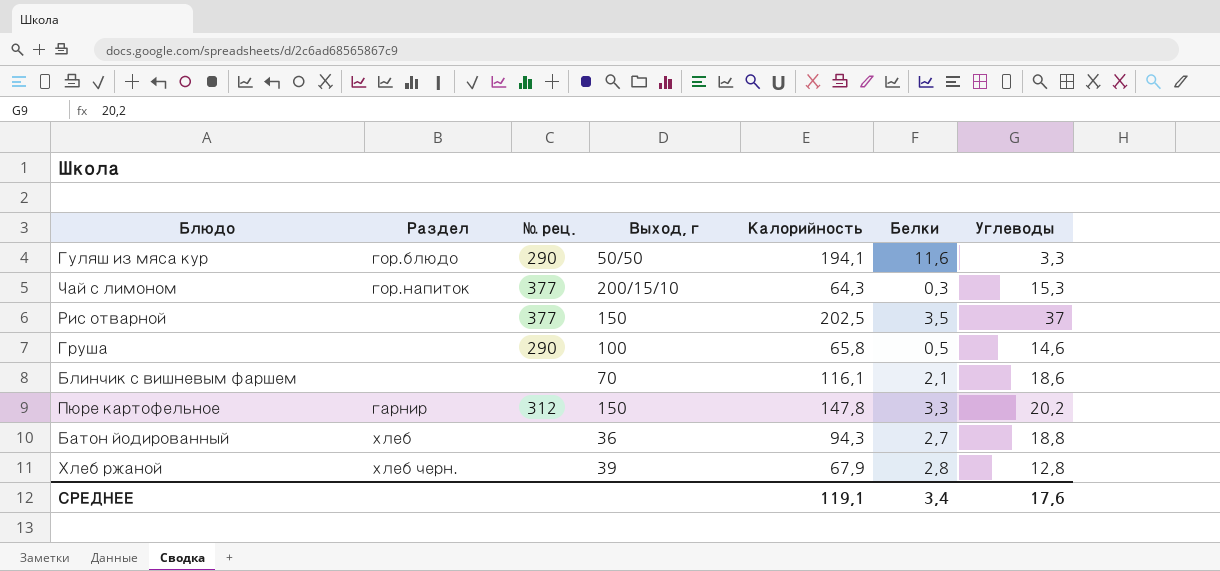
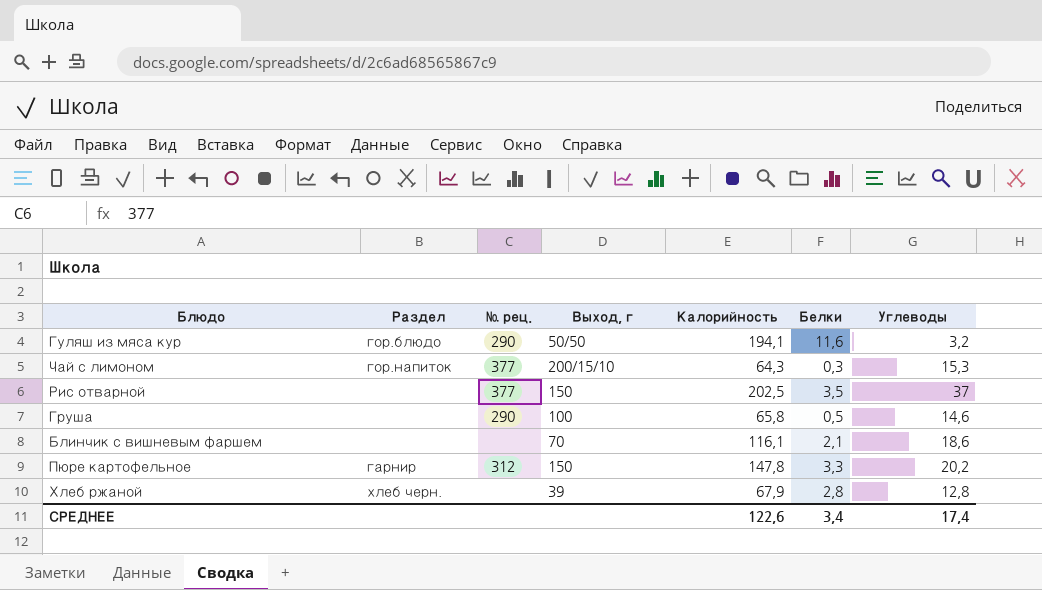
row Батон йодированный: хлеб | none | 36 | 94,3 | 2,7 | 18,8 -> none
Гуляш из мяса кур | Углеводы: 3,3 -> 3,2
СРЕДНЕЕ | Калорийность: 119,1 -> 122,6
СРЕДНЕЕ | Углеводы: 17,6 -> 17,4

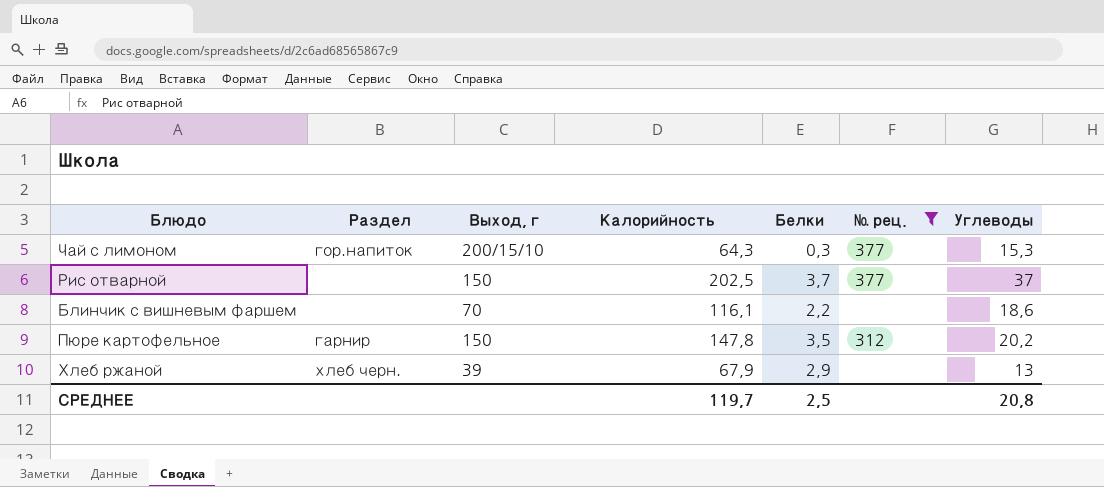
filter: none -> № рец. != 290
column № рец. | position: 3 -> 6
Рис отварной | Белки: 3,5 -> 3,7
Блинчик с вишневым фаршем | Белки: 2,1 -> 2,2
Пюре картофельное | Белки: 3,3 -> 3,5
Хлеб ржаной | Белки: 2,8 -> 2,9
Хлеб ржаной | Углеводы: 12,8 -> 13
СРЕДНЕЕ | Калорийность: 122,6 -> 119,7
СРЕДНЕЕ | Белки: 3,4 -> 2,5
СРЕДНЕЕ | Углеводы: 17,4 -> 20,8

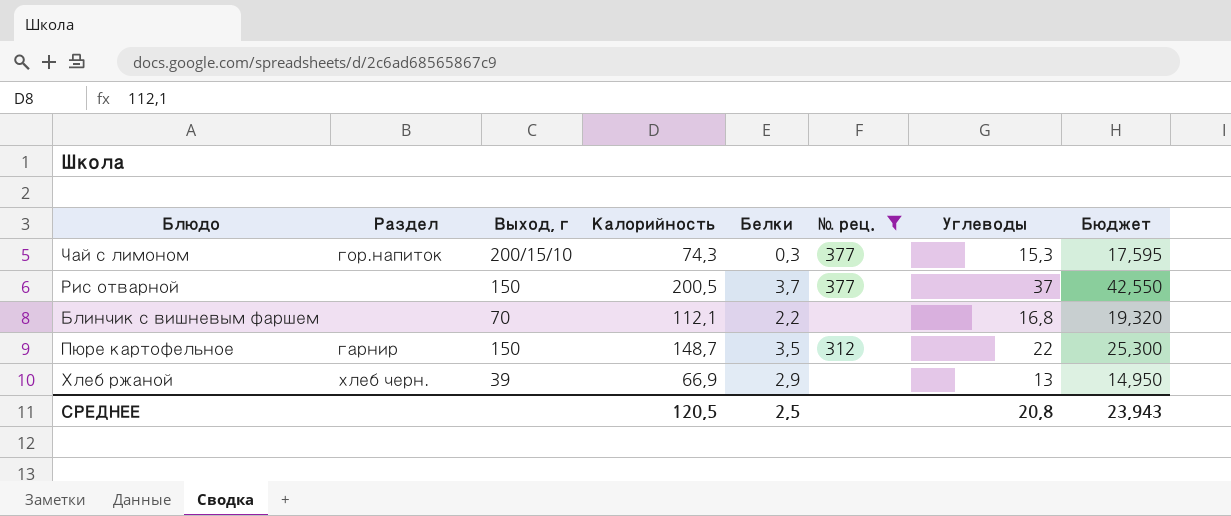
column Бюджет | formula: none -> [Углеводы] * 1,15
Чай с лимоном | Калорийность: 64,3 -> 74,3
Рис отварной | Калорийность: 202,5 -> 200,5
Блинчик с вишневым фаршем | Калорийность: 116,1 -> 112,1
Блинчик с вишневым фаршем | Углеводы: 18,6 -> 16,8
Пюре картофельное | Калорийность: 147,8 -> 148,7
Пюре картофельное | Углеводы: 20,2 -> 22
Хлеб ржаной | Калорийность: 67,9 -> 66,9
СРЕДНЕЕ | Калорийность: 119,7 -> 120,5

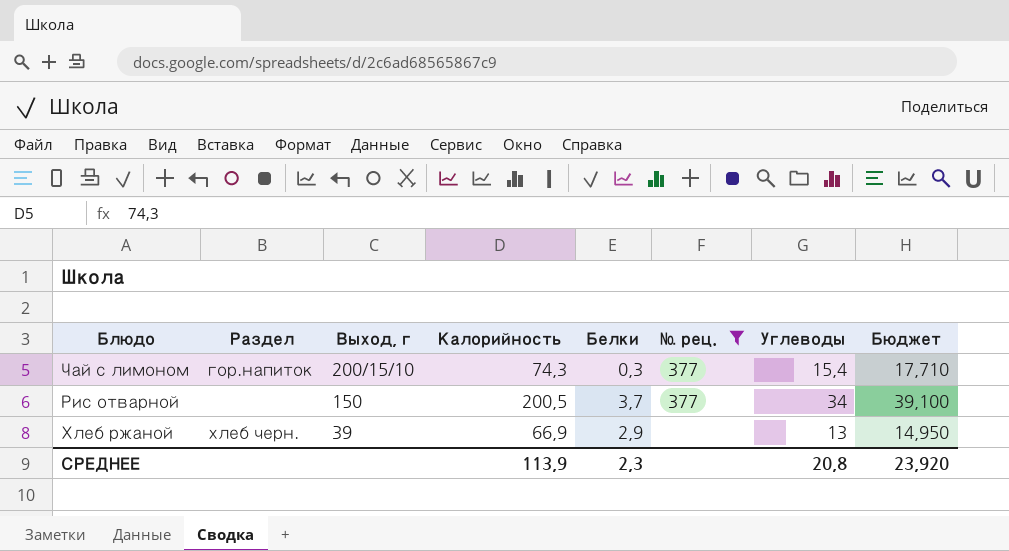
row Блинчик с вишневым фаршем: none | 70 | 112,1 | 2,2 | none | 16,8 | 19,320 -> none
row Пюре картофельное: гарнир | 150 | 148,7 | 3,5 | 312 | 22 | 25,300 -> none
Чай с лимоном | Углеводы: 15,3 -> 15,4
Чай с лимоном | Бюджет: 17,595 -> 17,710
Рис отварной | Углеводы: 37 -> 34
Рис отварной | Бюджет: 42,550 -> 39,100
СРЕДНЕЕ | Калорийность: 120,5 -> 113,9
СРЕДНЕЕ | Белки: 2,5 -> 2,3
СРЕДНЕЕ | Бюджет: 23,943 -> 23,920

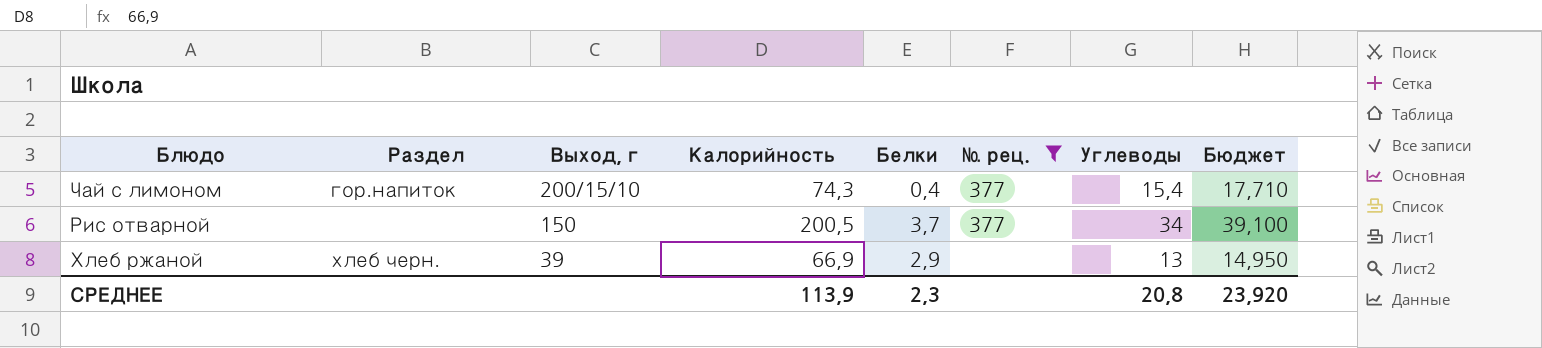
Чай с лимоном | Белки: 0,3 -> 0,4

